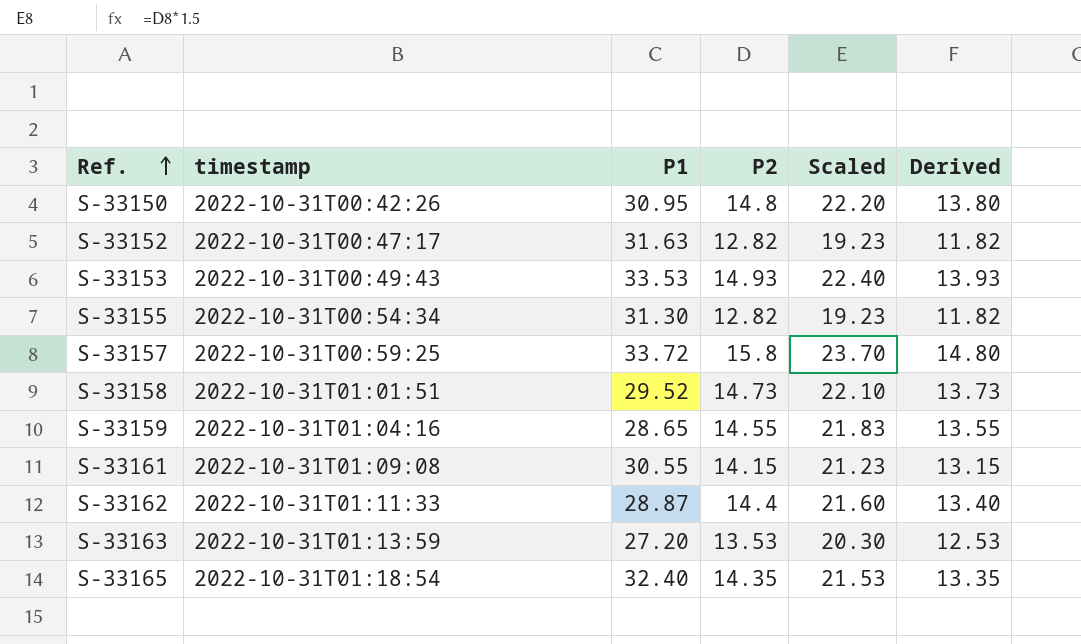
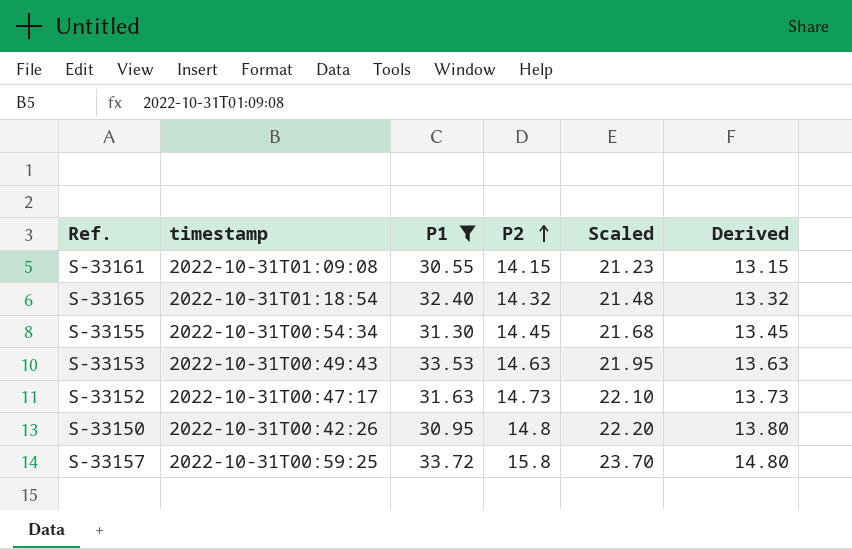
filter: none -> P1 >= 30.55
row order: Ref. ascending -> P2 ascending
S-33165 | P2: 14.35 -> 14.32
S-33165 | Scaled: 21.53 -> 21.48
S-33165 | Derived: 13.35 -> 13.32
S-33155 | P2: 12.82 -> 14.45
S-33155 | Scaled: 19.23 -> 21.68
S-33155 | Derived: 11.82 -> 13.45
S-33153 | P2: 14.93 -> 14.63
S-33153 | Scaled: 22.40 -> 21.95
S-33153 | Derived: 13.93 -> 13.63
S-33152 | P2: 12.82 -> 14.73
S-33152 | Scaled: 19.23 -> 22.10
S-33152 | Derived: 11.82 -> 13.73

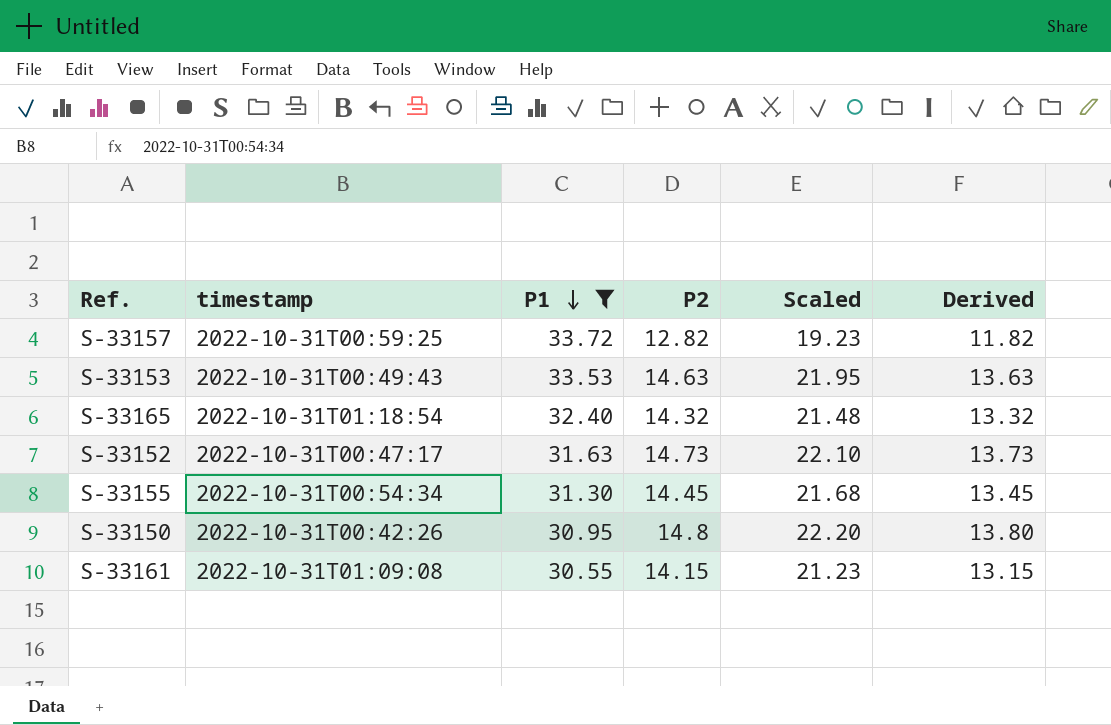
row order: P2 ascending -> P1 descending
S-33157 | P2: 15.8 -> 12.82
S-33157 | Scaled: 23.70 -> 19.23
S-33157 | Derived: 14.80 -> 11.82

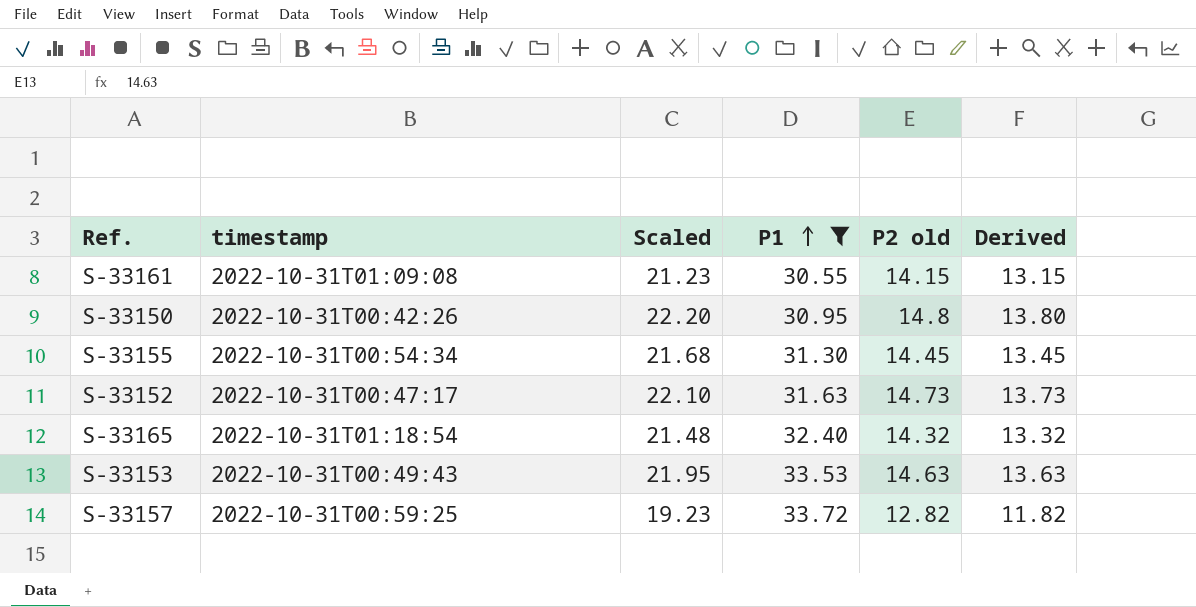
row order: P1 descending -> P1 ascending
column Scaled | position: 5 -> 3
column name: P2 -> P2 old

